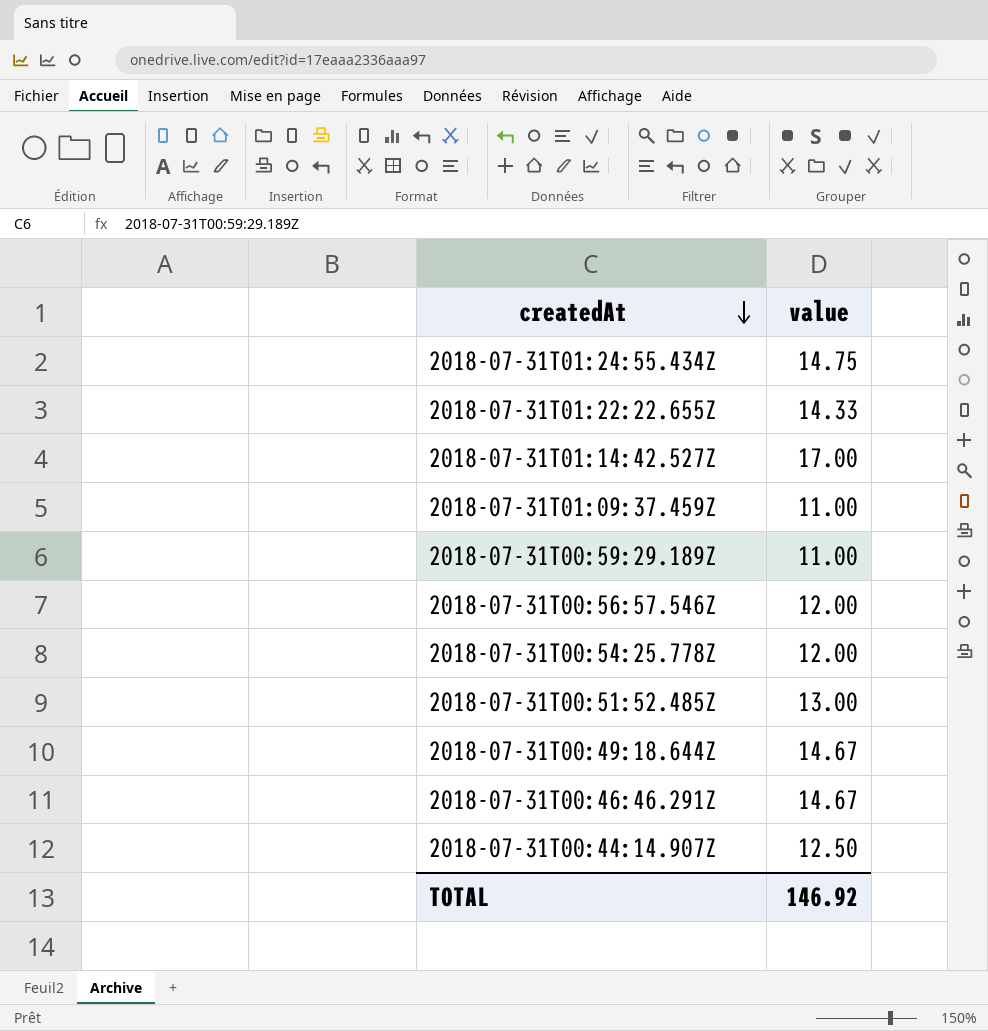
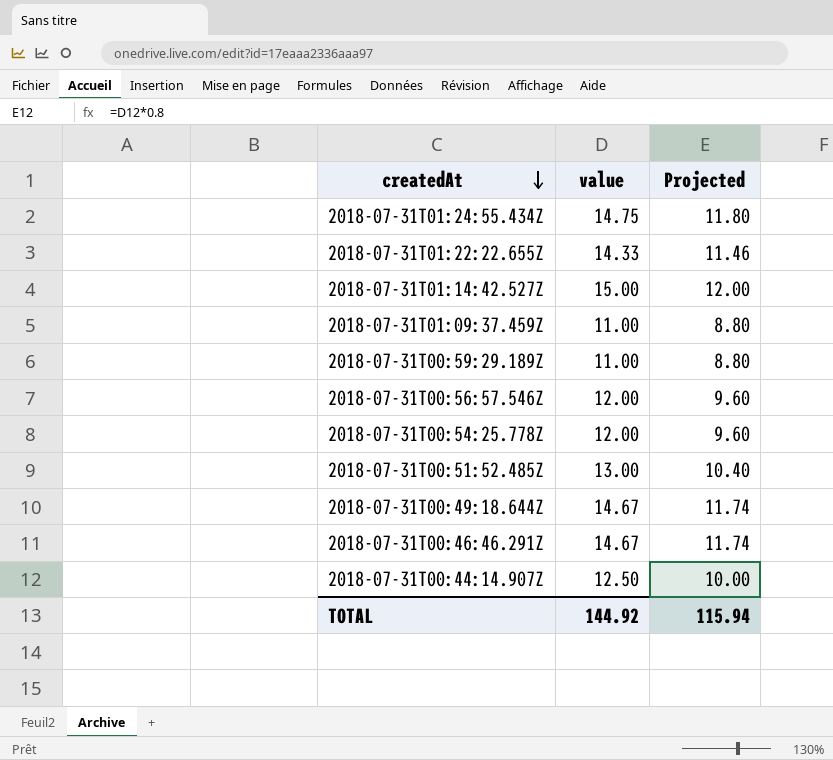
column Projected | formula: none -> [value] * 0.8
2018-07-31T01:14:42.527Z | value: 17.00 -> 15.00
TOTAL | value: 146.92 -> 144.92

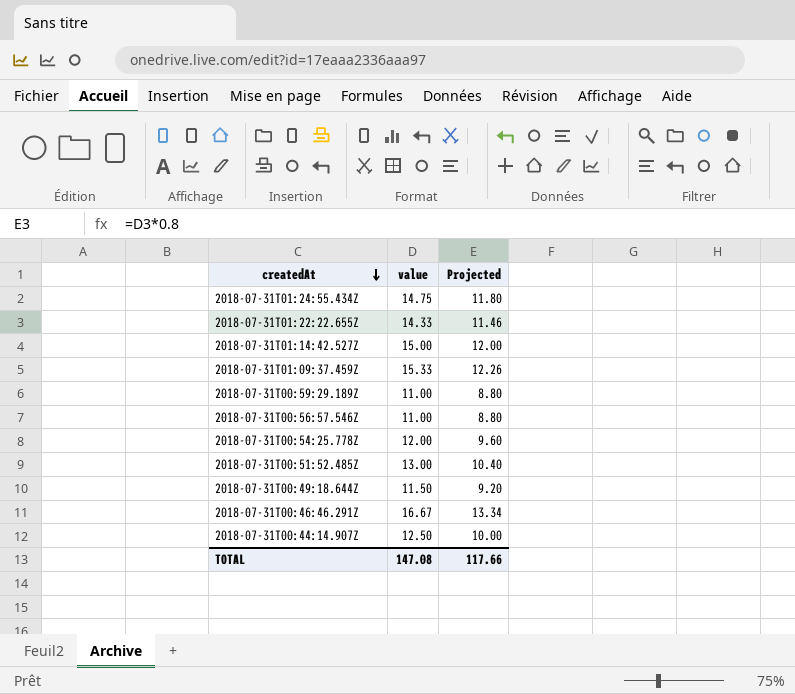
2018-07-31T01:09:37.459Z | value: 11.00 -> 15.33
2018-07-31T01:09:37.459Z | Projected: 8.80 -> 12.26
2018-07-31T00:56:57.546Z | value: 12.00 -> 11.00
2018-07-31T00:56:57.546Z | Projected: 9.60 -> 8.80
2018-07-31T00:49:18.644Z | value: 14.67 -> 11.50
2018-07-31T00:49:18.644Z | Projected: 11.74 -> 9.20
2018-07-31T00:46:46.291Z | value: 14.67 -> 16.67
2018-07-31T00:46:46.291Z | Projected: 11.74 -> 13.34
TOTAL | value: 144.92 -> 147.08
TOTAL | Projected: 115.94 -> 117.66

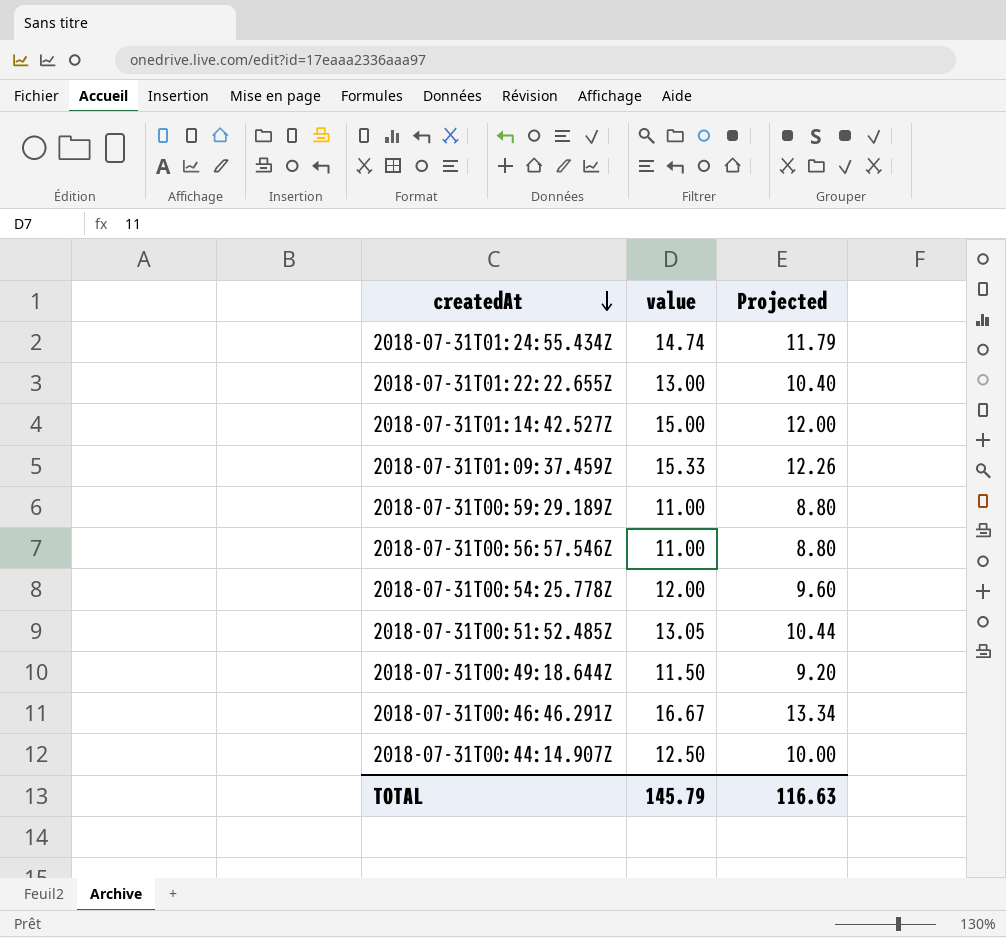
2018-07-31T01:24:55.434Z | value: 14.75 -> 14.74
2018-07-31T01:24:55.434Z | Projected: 11.80 -> 11.79
2018-07-31T01:22:22.655Z | value: 14.33 -> 13.00
2018-07-31T01:22:22.655Z | Projected: 11.46 -> 10.40
2018-07-31T00:51:52.485Z | value: 13.00 -> 13.05
2018-07-31T00:51:52.485Z | Projected: 10.40 -> 10.44
TOTAL | value: 147.08 -> 145.79
TOTAL | Projected: 117.66 -> 116.63

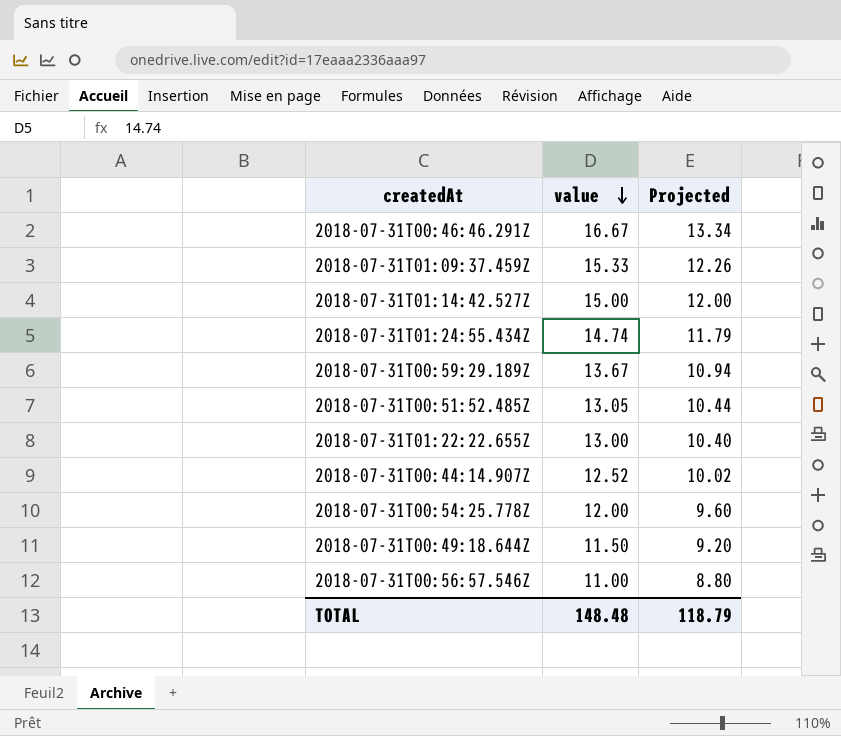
row order: createdAt descending -> value descending
2018-07-31T00:59:29.189Z | value: 11.00 -> 13.67
2018-07-31T00:59:29.189Z | Projected: 8.80 -> 10.94
2018-07-31T00:44:14.907Z | value: 12.50 -> 12.52
2018-07-31T00:44:14.907Z | Projected: 10.00 -> 10.02
TOTAL | value: 145.79 -> 148.48
TOTAL | Projected: 116.63 -> 118.79

